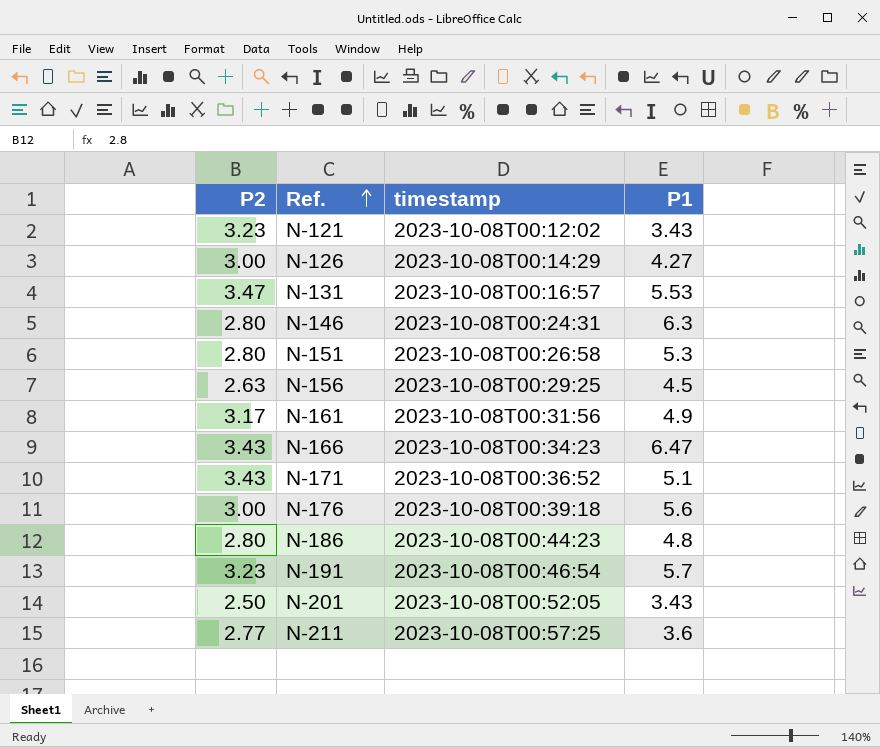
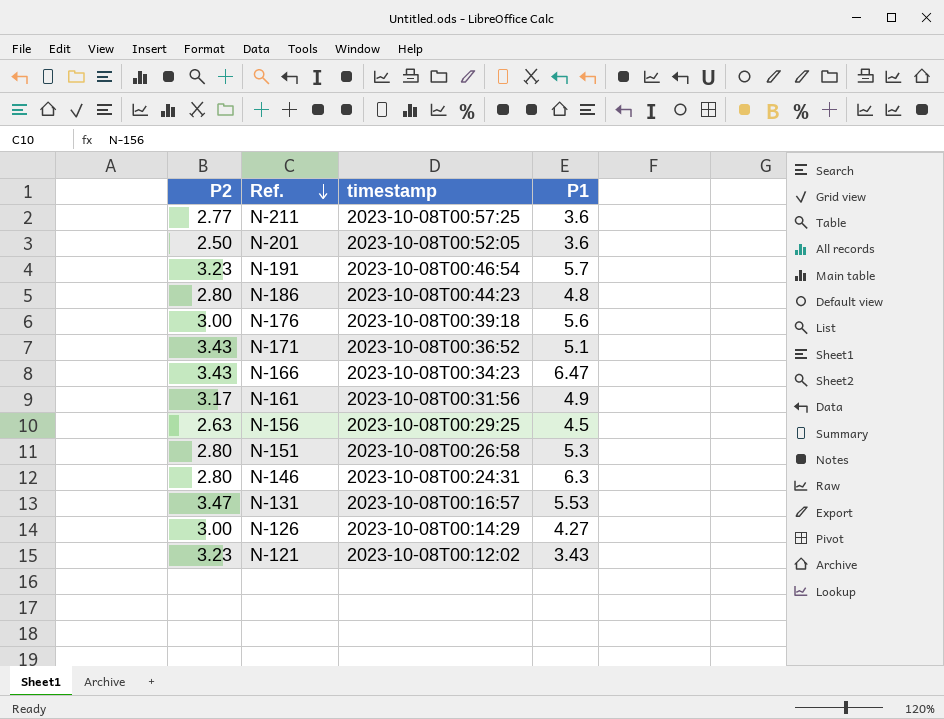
row order: Ref. ascending -> Ref. descending
N-201 | P1: 3.43 -> 3.6

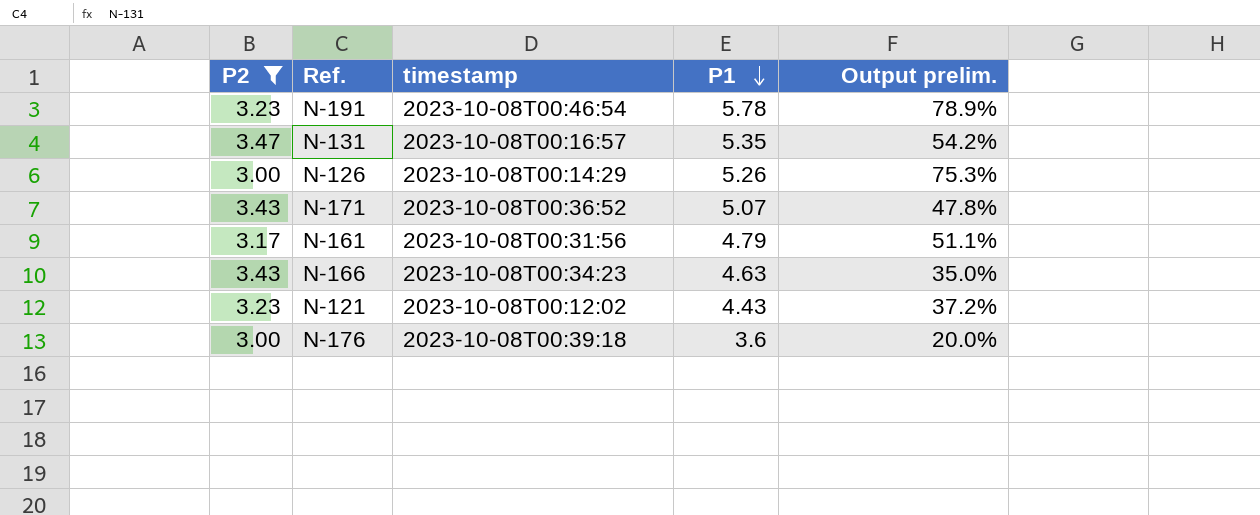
filter: none -> P2 >= 3.00
row order: Ref. descending -> P1 descending
column Output prelim. | formula: none -> ([P1] - [P2]) / [P2]
N-191 | P1: 5.7 -> 5.78
N-131 | P1: 5.53 -> 5.35
N-126 | P1: 4.27 -> 5.26
N-171 | P1: 5.1 -> 5.07
N-161 | P1: 4.9 -> 4.79
N-166 | P1: 6.47 -> 4.63
N-121 | P1: 3.43 -> 4.43
N-176 | P1: 5.6 -> 3.6

